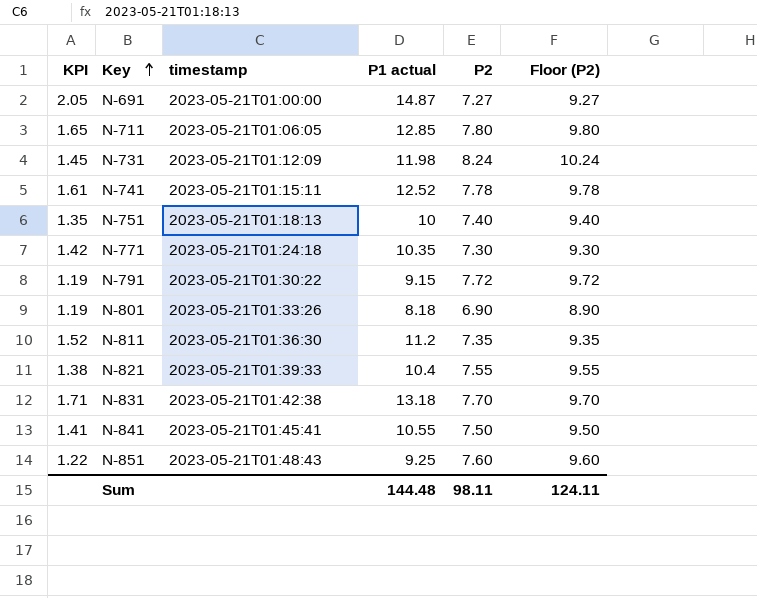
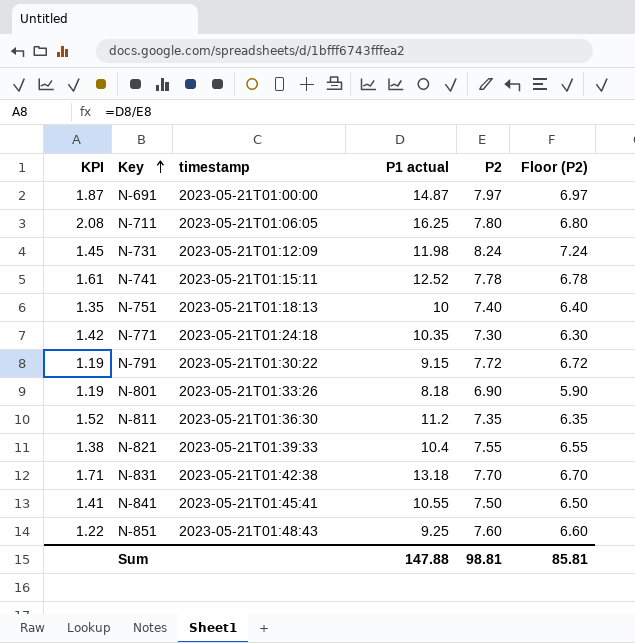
column Floor (P2) | formula: [P2] + 2 -> [P2] - 1
N-691 | KPI: 2.05 -> 1.87
N-691 | P2: 7.27 -> 7.97
N-711 | KPI: 1.65 -> 2.08
N-711 | P1 actual: 12.85 -> 16.25
Sum | P1 actual: 144.48 -> 147.88
Sum | P2: 98.11 -> 98.81
Sum | Floor (P2): 124.11 -> 85.81

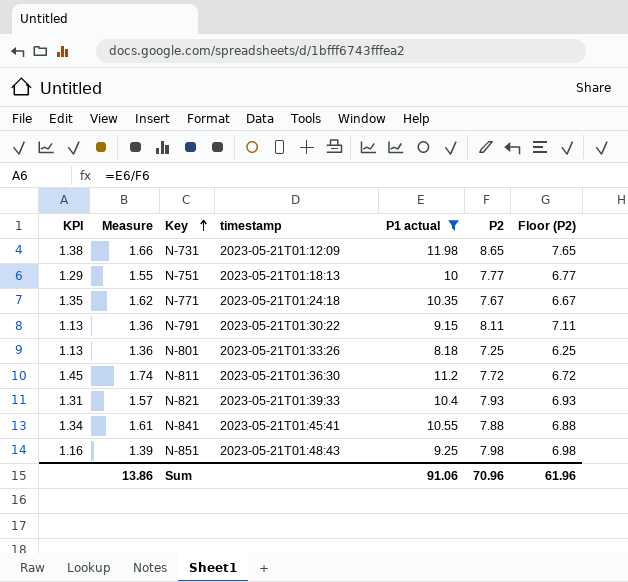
filter: none -> P1 actual <= 11.98
column Measure | formula: none -> [KPI] * 1.2
N-731 | KPI: 1.45 -> 1.38
N-731 | P2: 8.24 -> 8.65
N-731 | Floor (P2): 7.24 -> 7.65
N-751 | KPI: 1.35 -> 1.29
N-751 | P2: 7.40 -> 7.77
N-751 | Floor (P2): 6.40 -> 6.77
N-771 | KPI: 1.42 -> 1.35
N-771 | P2: 7.30 -> 7.67
N-771 | Floor (P2): 6.30 -> 6.67
N-791 | KPI: 1.19 -> 1.13
N-791 | P2: 7.72 -> 8.11
N-791 | Floor (P2): 6.72 -> 7.11
N-801 | KPI: 1.19 -> 1.13
N-801 | P2: 6.90 -> 7.25
N-801 | Floor (P2): 5.90 -> 6.25
N-811 | KPI: 1.52 -> 1.45
N-811 | P2: 7.35 -> 7.72
N-811 | Floor (P2): 6.35 -> 6.72
N-821 | KPI: 1.38 -> 1.31
N-821 | P2: 7.55 -> 7.93
N-821 | Floor (P2): 6.55 -> 6.93
N-841 | KPI: 1.41 -> 1.34
N-841 | P2: 7.50 -> 7.88
N-841 | Floor (P2): 6.50 -> 6.88
N-851 | KPI: 1.22 -> 1.16
N-851 | P2: 7.60 -> 7.98
N-851 | Floor (P2): 6.60 -> 6.98
Sum | P1 actual: 147.88 -> 91.06
Sum | P2: 98.81 -> 70.96
Sum | Floor (P2): 85.81 -> 61.96

